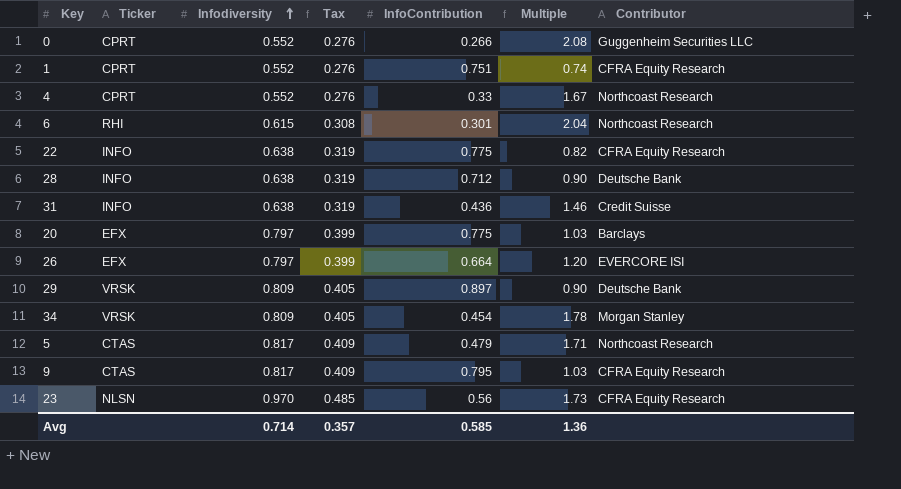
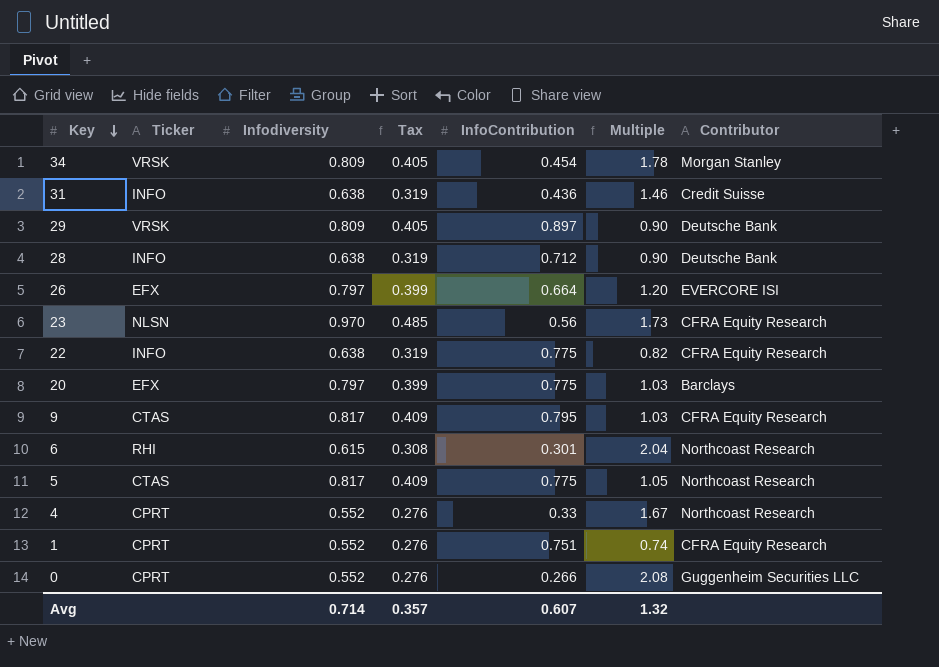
row order: Infodiversity ascending -> Key descending
5 | InfoContribution: 0.479 -> 0.775
5 | Multiple: 1.71 -> 1.05
Avg | InfoContribution: 0.585 -> 0.607
Avg | Multiple: 1.36 -> 1.32

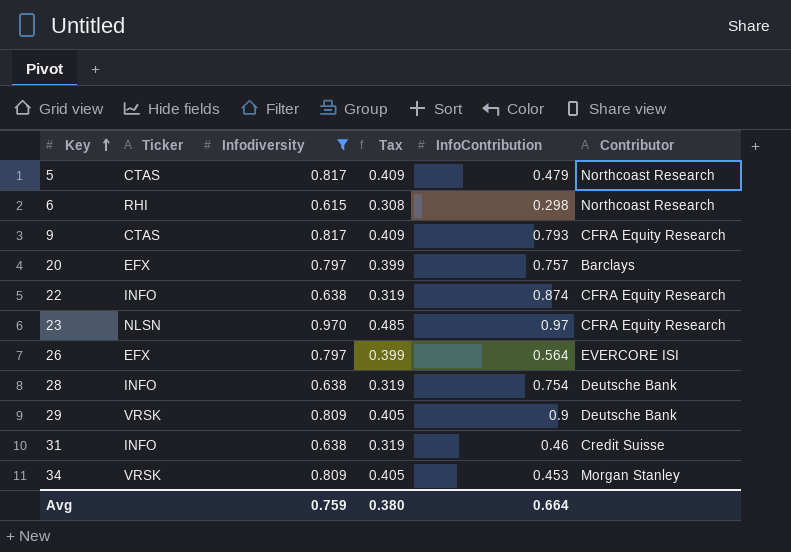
filter: none -> Infodiversity != 0.552
row order: Key descending -> Key ascending
column Multiple | formula: [Infodiversity] / [InfoContribution] -> none
5 | InfoContribution: 0.775 -> 0.479
6 | InfoContribution: 0.301 -> 0.298
9 | InfoContribution: 0.795 -> 0.793
20 | InfoContribution: 0.775 -> 0.757
22 | InfoContribution: 0.775 -> 0.874
23 | InfoContribution: 0.56 -> 0.97
26 | InfoContribution: 0.664 -> 0.564
28 | InfoContribution: 0.712 -> 0.754
29 | InfoContribution: 0.897 -> 0.9
31 | InfoContribution: 0.436 -> 0.46
34 | InfoContribution: 0.454 -> 0.453
Avg | Infodiversity: 0.714 -> 0.759
Avg | Tax: 0.357 -> 0.380
Avg | InfoContribution: 0.607 -> 0.664

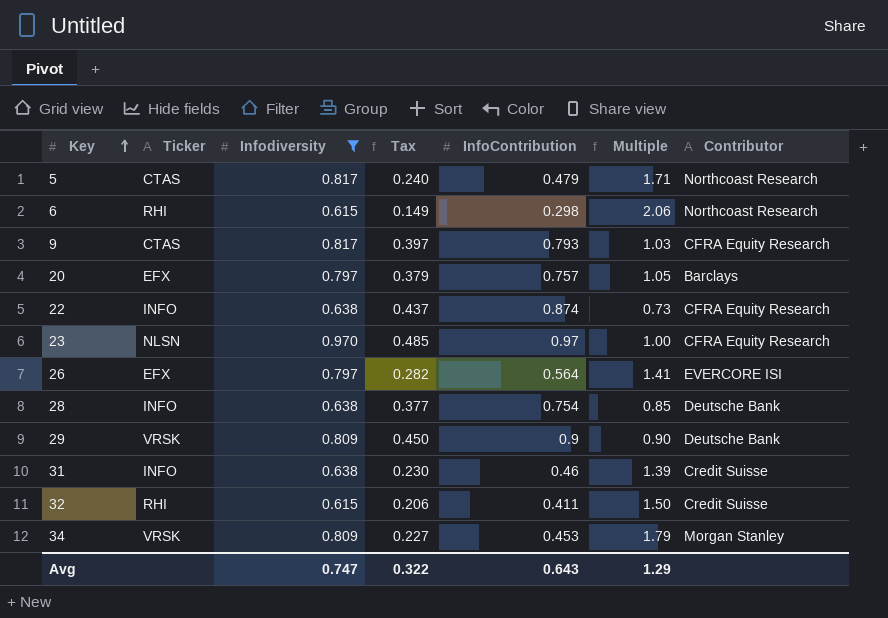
column Tax | formula: [Infodiversity] * 0.5 -> [InfoContribution] * 0.5
column Multiple | formula: none -> [Infodiversity] / [InfoContribution]
row 32: none -> RHI | 0.615 | 0.206 | 0.411 | 1.50 | Credit Suisse
Avg | Infodiversity: 0.759 -> 0.747
Avg | Tax: 0.380 -> 0.322
Avg | InfoContribution: 0.664 -> 0.643

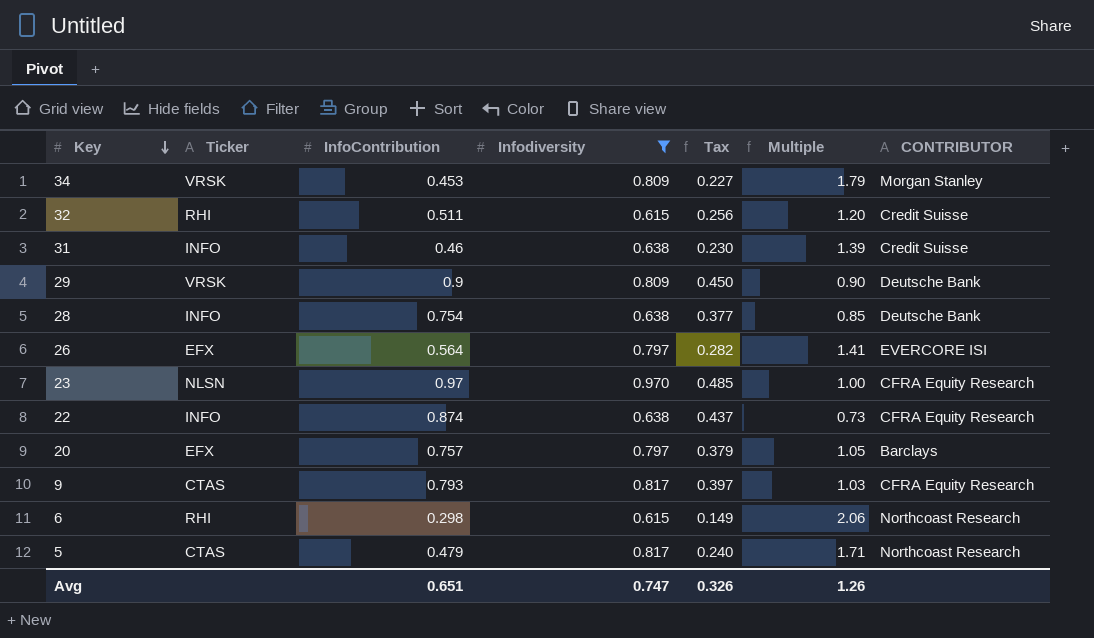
row order: Key ascending -> Key descending
column InfoContribution | position: 5 -> 3
column name: Contributor -> CONTRIBUTOR
32 | InfoContribution: 0.411 -> 0.511
32 | Tax: 0.206 -> 0.256
32 | Multiple: 1.50 -> 1.20
Avg | InfoContribution: 0.643 -> 0.651
Avg | Tax: 0.322 -> 0.326
Avg | Multiple: 1.29 -> 1.26

